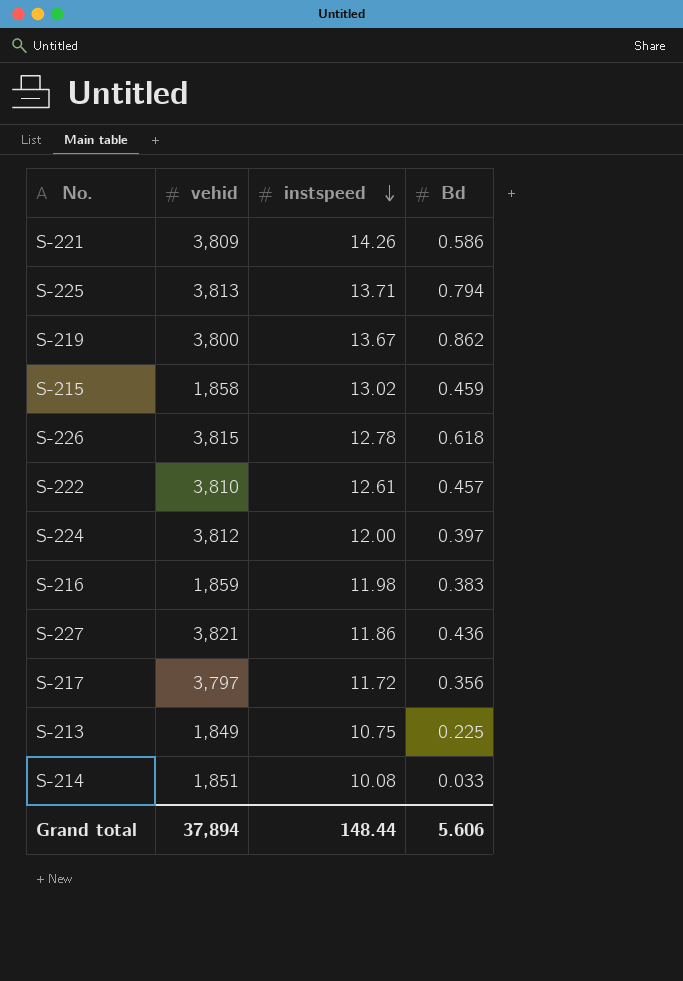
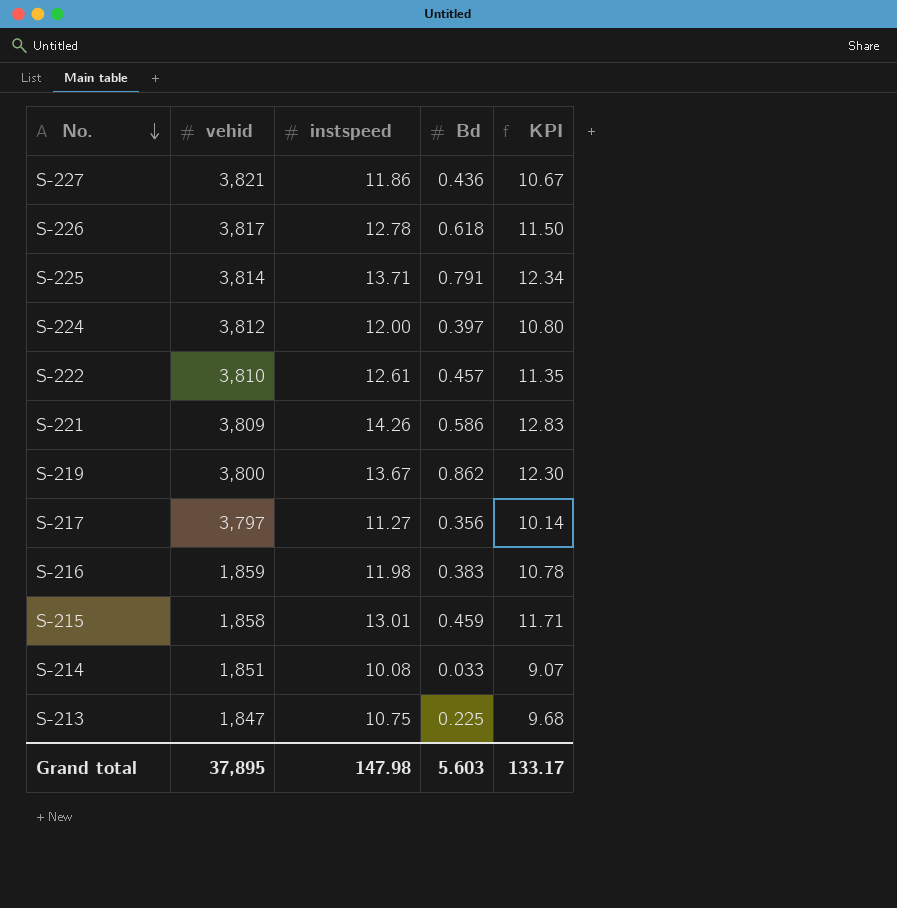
row order: instspeed descending -> No. descending
column KPI | formula: none -> [instspeed] * 0.9
S-226 | vehid: 3,815 -> 3,817
S-225 | vehid: 3,813 -> 3,814
S-225 | Bd: 0.794 -> 0.791
S-217 | instspeed: 11.72 -> 11.27
S-215 | instspeed: 13.02 -> 13.01
S-213 | vehid: 1,849 -> 1,847
Grand total | vehid: 37,894 -> 37,895
Grand total | instspeed: 148.44 -> 147.98
Grand total | Bd: 5.606 -> 5.603

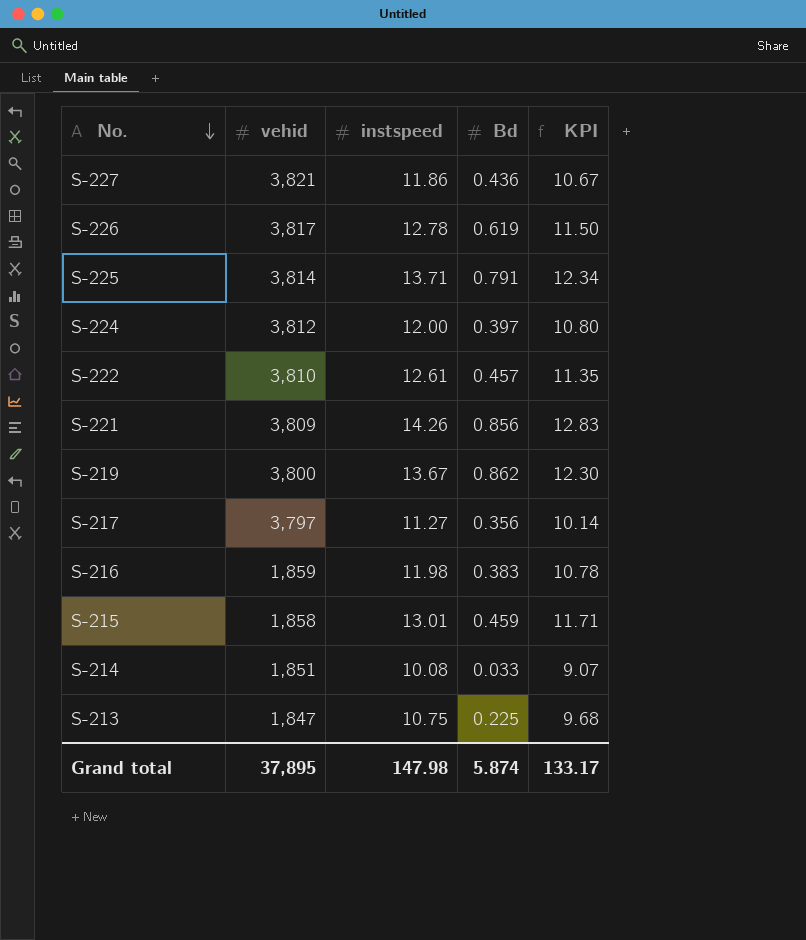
S-226 | Bd: 0.618 -> 0.619
S-221 | Bd: 0.586 -> 0.856
Grand total | Bd: 5.603 -> 5.874

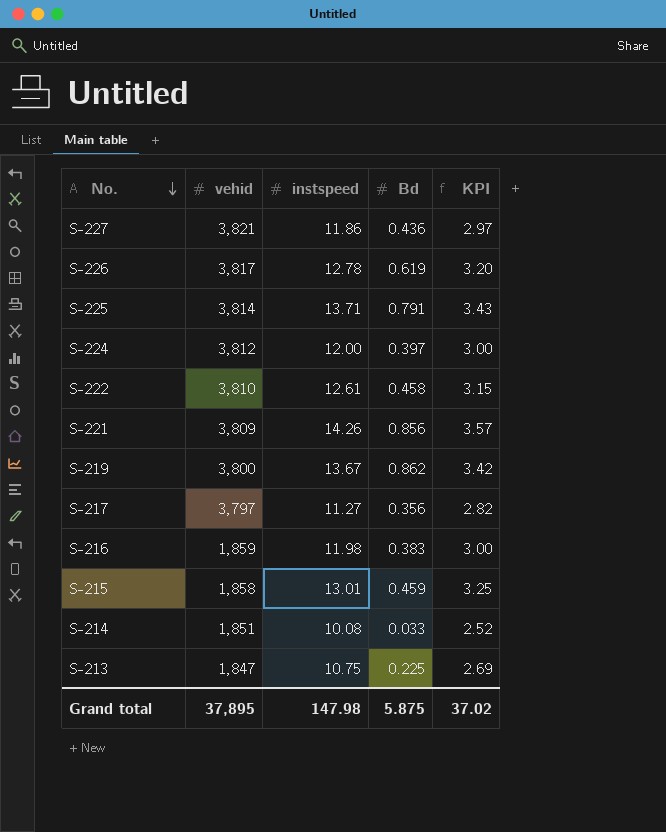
column KPI | formula: [instspeed] * 0.9 -> [instspeed] * 0.25
S-222 | Bd: 0.457 -> 0.458
Grand total | Bd: 5.874 -> 5.875
Grand total | KPI: 133.17 -> 37.02

